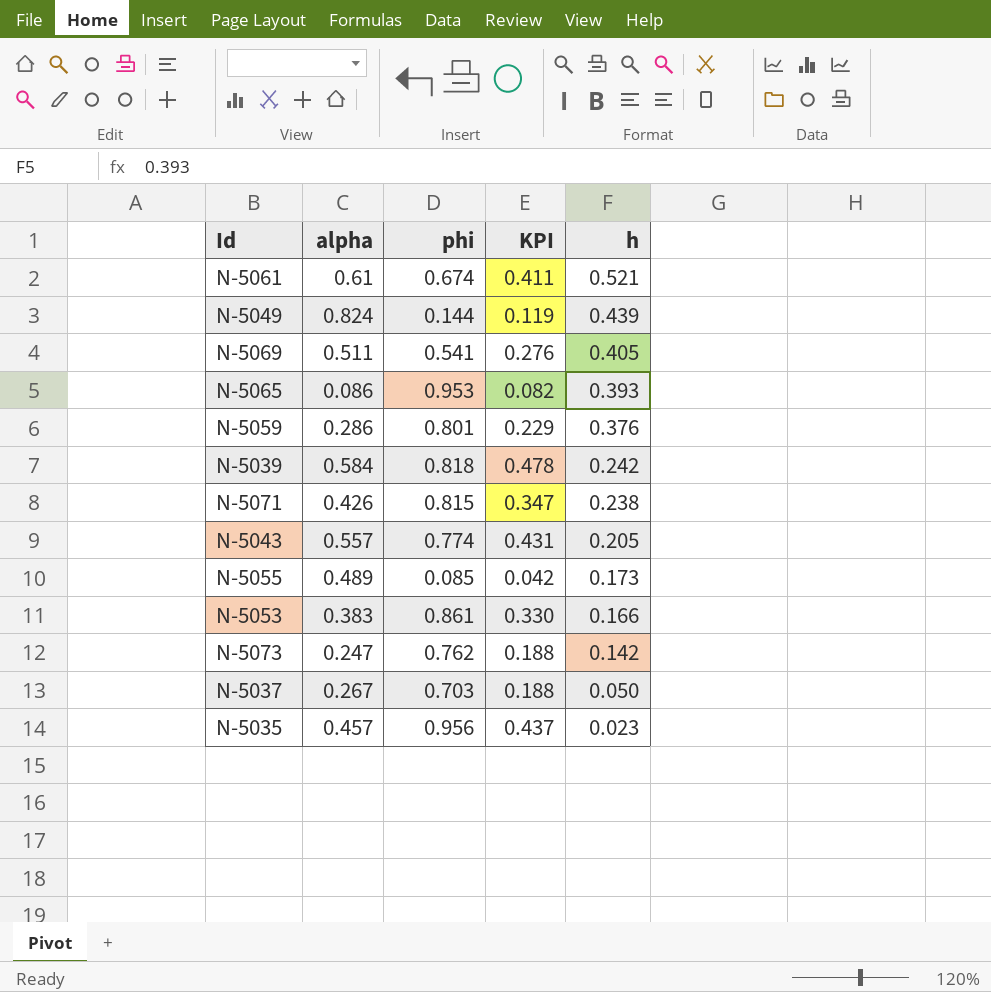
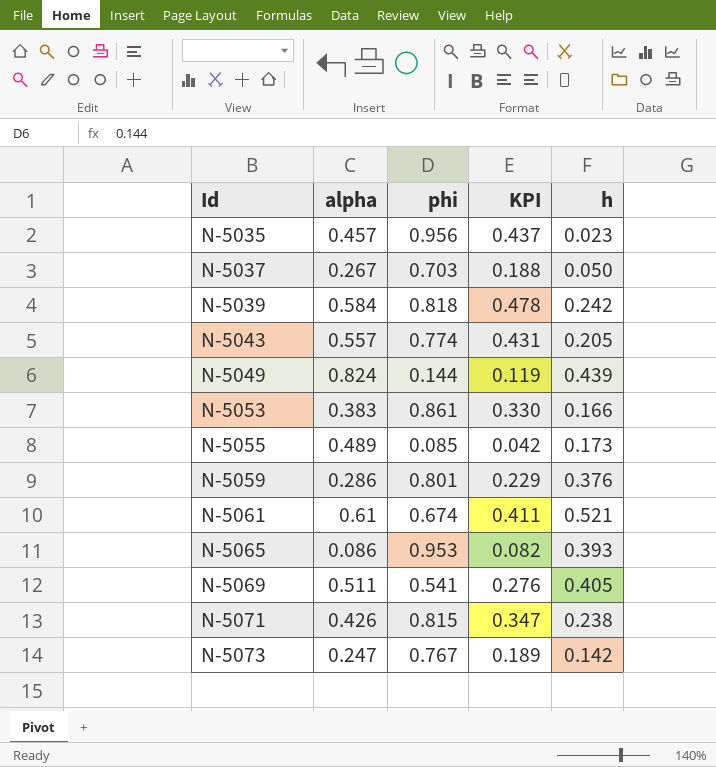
row order: h descending -> Id ascending
N-5073 | phi: 0.762 -> 0.767
N-5073 | KPI: 0.188 -> 0.189

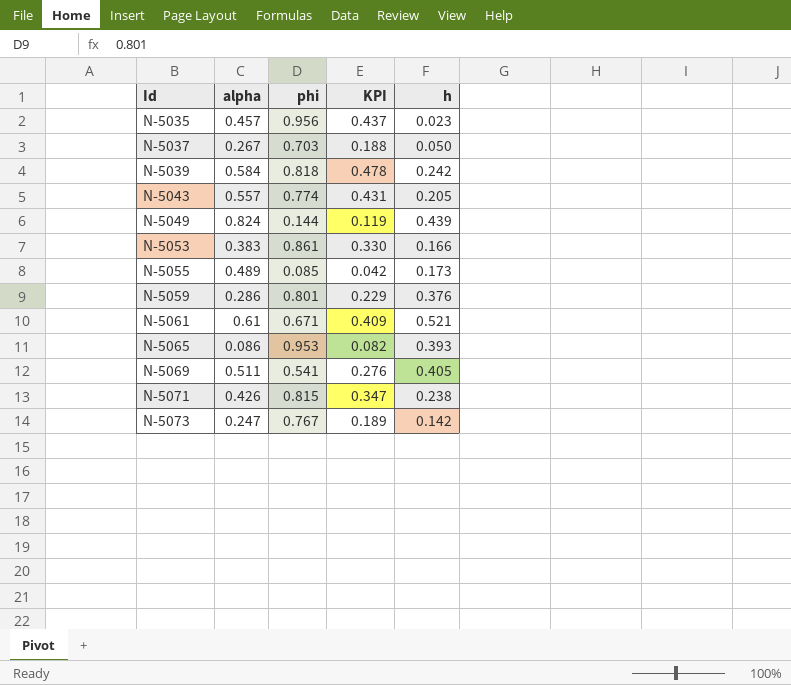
N-5061 | phi: 0.674 -> 0.671
N-5061 | KPI: 0.411 -> 0.409

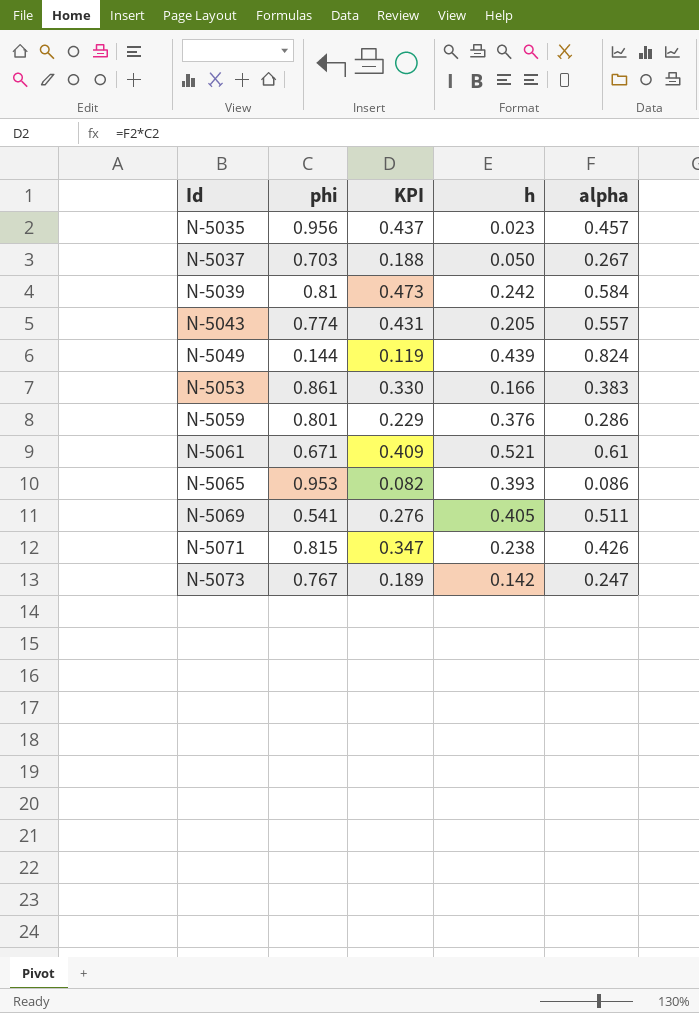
column alpha | position: 2 -> 5
row N-5055: 0.489 | 0.085 | 0.042 | 0.173 -> none
N-5039 | phi: 0.818 -> 0.81
N-5039 | KPI: 0.478 -> 0.473

